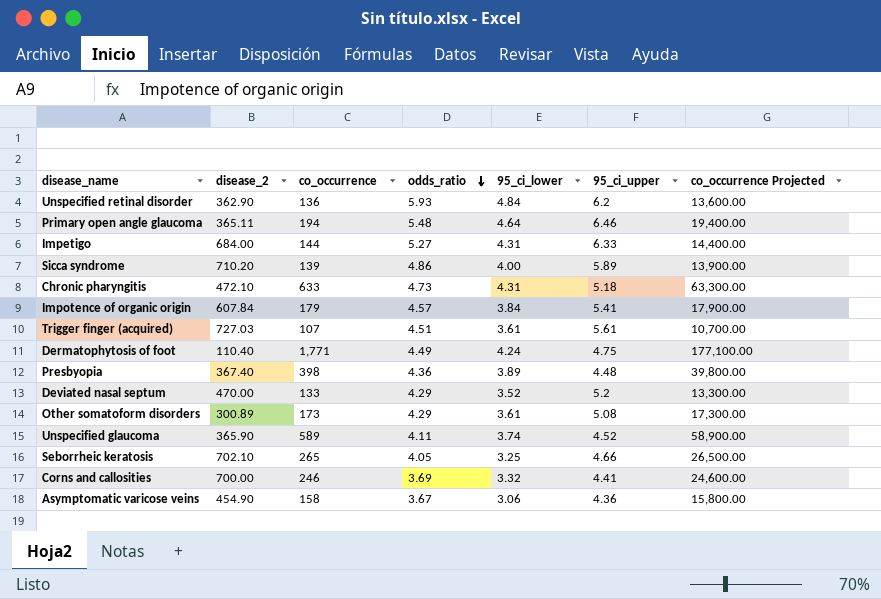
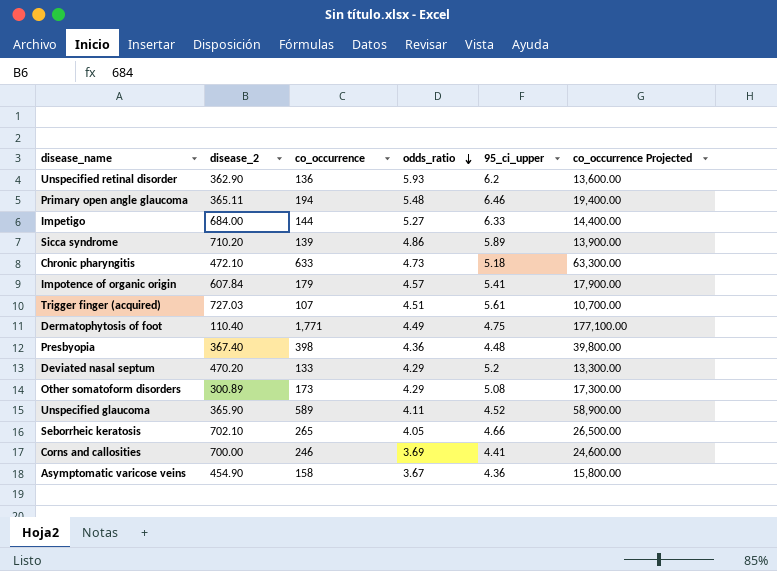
column 95_ci_lower | position: 5 -> none
Deviated nasal septum | disease_2: 470.00 -> 470.20

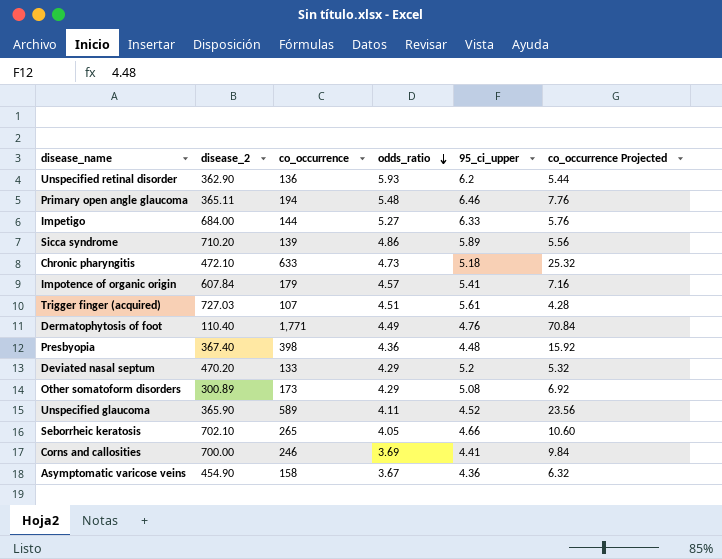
column co_occurrence Projected | formula: [co_occurrence] * 100 -> [co_occurrence] * 0.04
Dermatophytosis of foot | 95_ci_upper: 4.75 -> 4.76

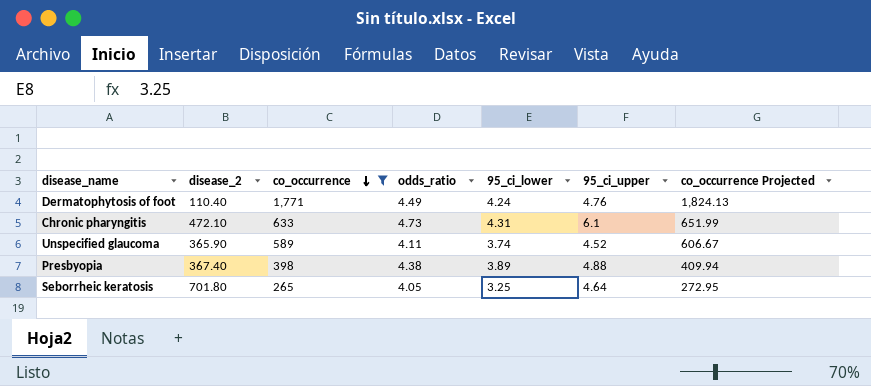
filter: none -> co_occurrence >= 265
row order: odds_ratio descending -> co_occurrence descending
column 95_ci_lower | position: none -> 5
column co_occurrence Projected | formula: [co_occurrence] * 0.04 -> [co_occurrence] * 1.03
Chronic pharyngitis | 95_ci_upper: 5.18 -> 6.1
Presbyopia | odds_ratio: 4.36 -> 4.38
Presbyopia | 95_ci_upper: 4.48 -> 4.88
Seborrheic keratosis | disease_2: 702.10 -> 701.80
Seborrheic keratosis | 95_ci_upper: 4.66 -> 4.64

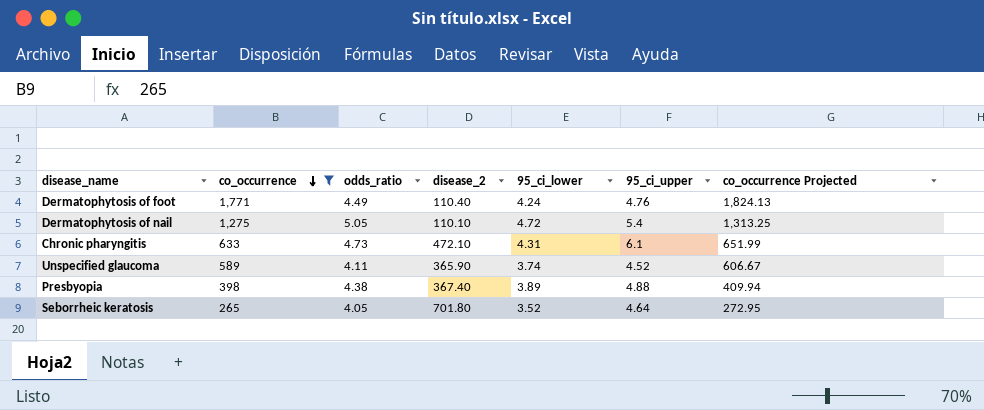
column disease_2 | position: 2 -> 4
row Dermatophytosis of nail: none -> 1,275 | 5.05 | 110.10 | 4.72 | 5.4 | 1,313.25
Seborrheic keratosis | 95_ci_lower: 3.25 -> 3.52

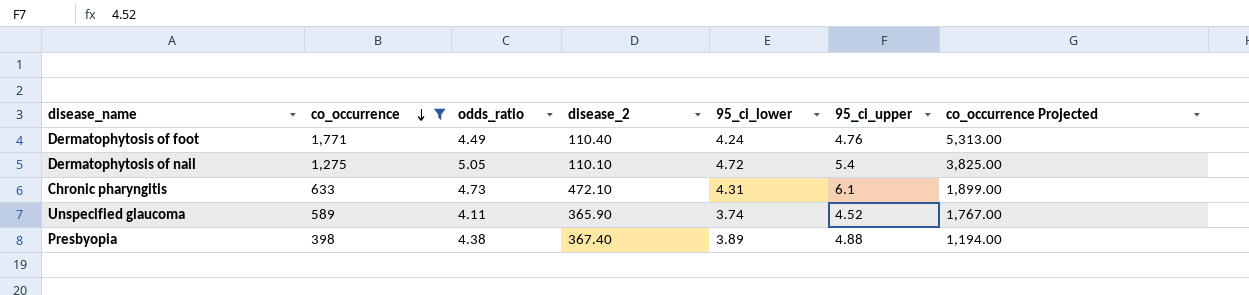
column co_occurrence Projected | formula: [co_occurrence] * 1.03 -> [co_occurrence] * 3
row Seborrheic keratosis: 265 | 4.05 | 701.80 | 3.52 | 4.64 | 272.95 -> none

